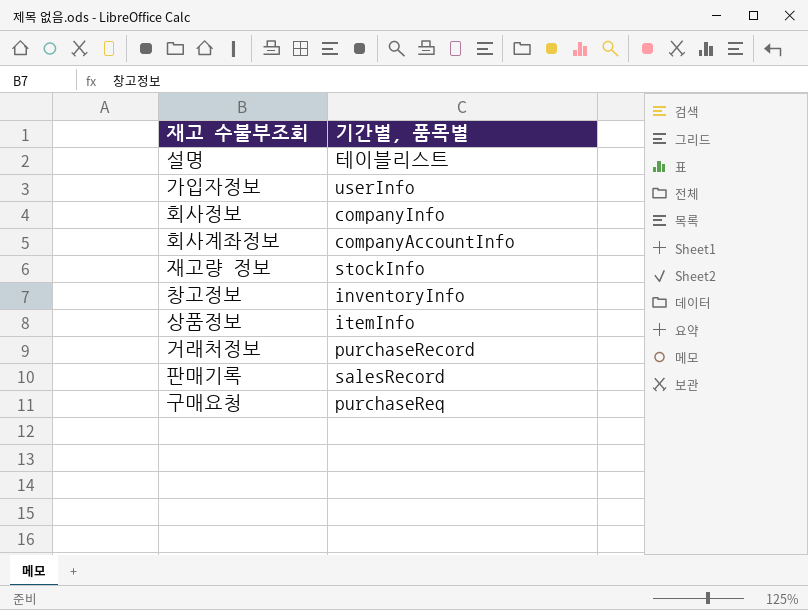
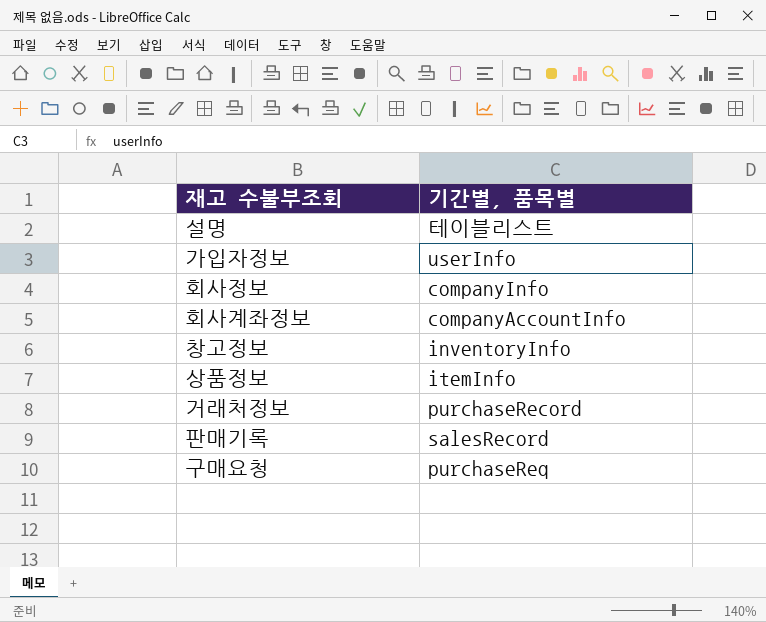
row 재고량 정보: stockInfo -> none

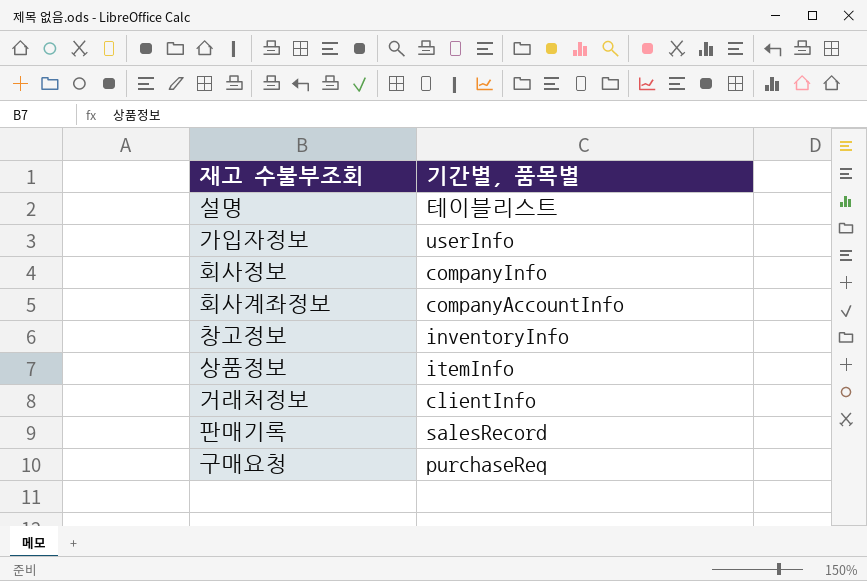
거래처정보 | 기간별, 품목별: purchaseRecord -> clientInfo

